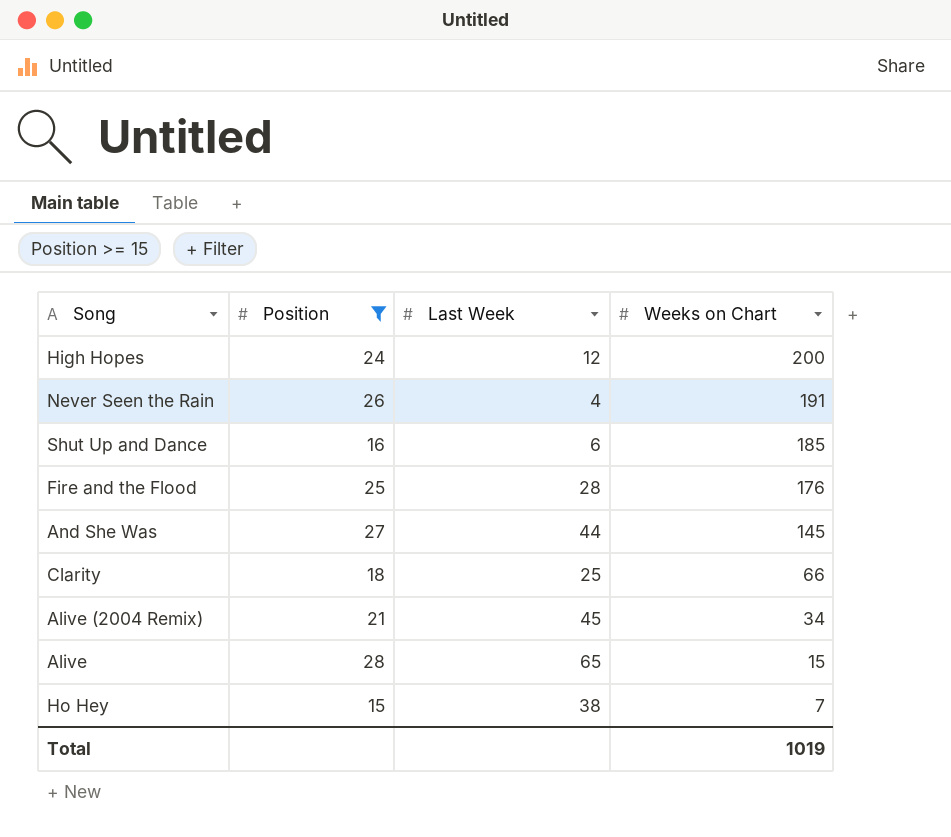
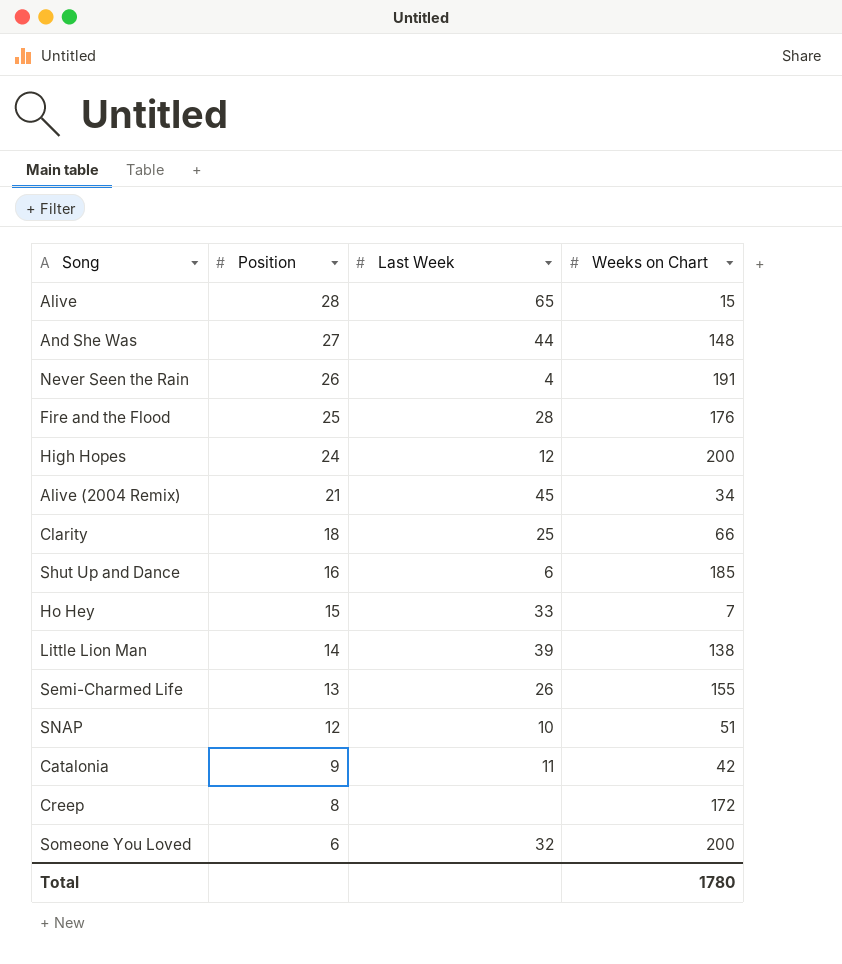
filter: Position >= 15 -> none
row order: Weeks on Chart descending -> Position descending
And She Was | Weeks on Chart: 145 -> 148
Ho Hey | Last Week: 38 -> 33
Total | Weeks on Chart: 1019 -> 1780

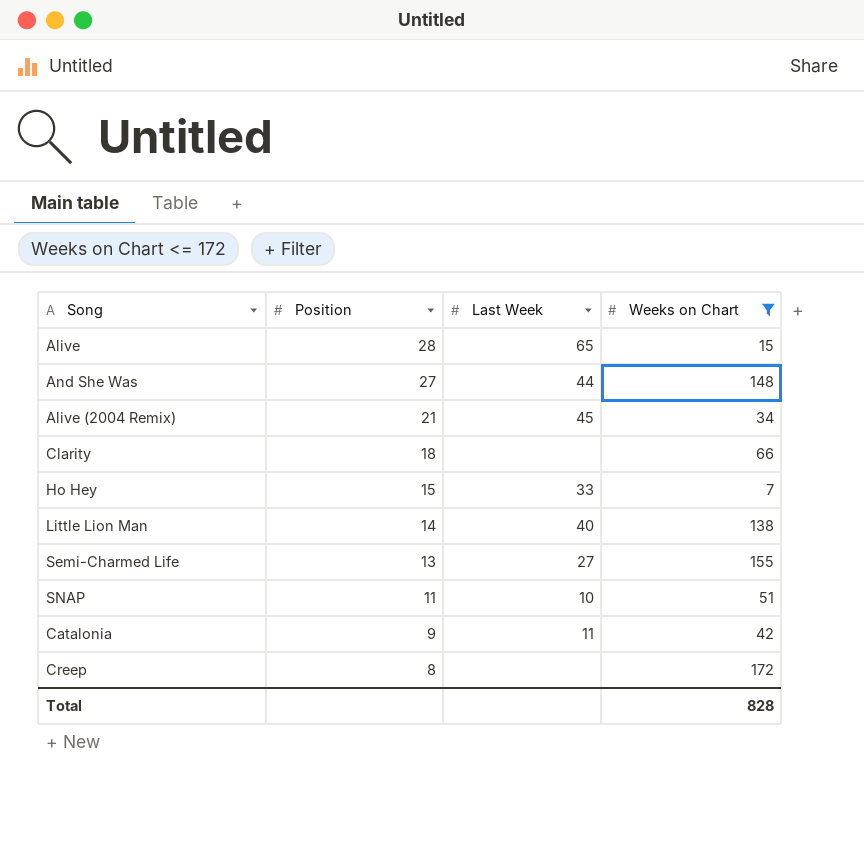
filter: none -> Weeks on Chart <= 172
Clarity | Last Week: 25 -> none
Little Lion Man | Last Week: 39 -> 40
Semi-Charmed Life | Last Week: 26 -> 27
SNAP | Position: 12 -> 11
Total | Weeks on Chart: 1780 -> 828

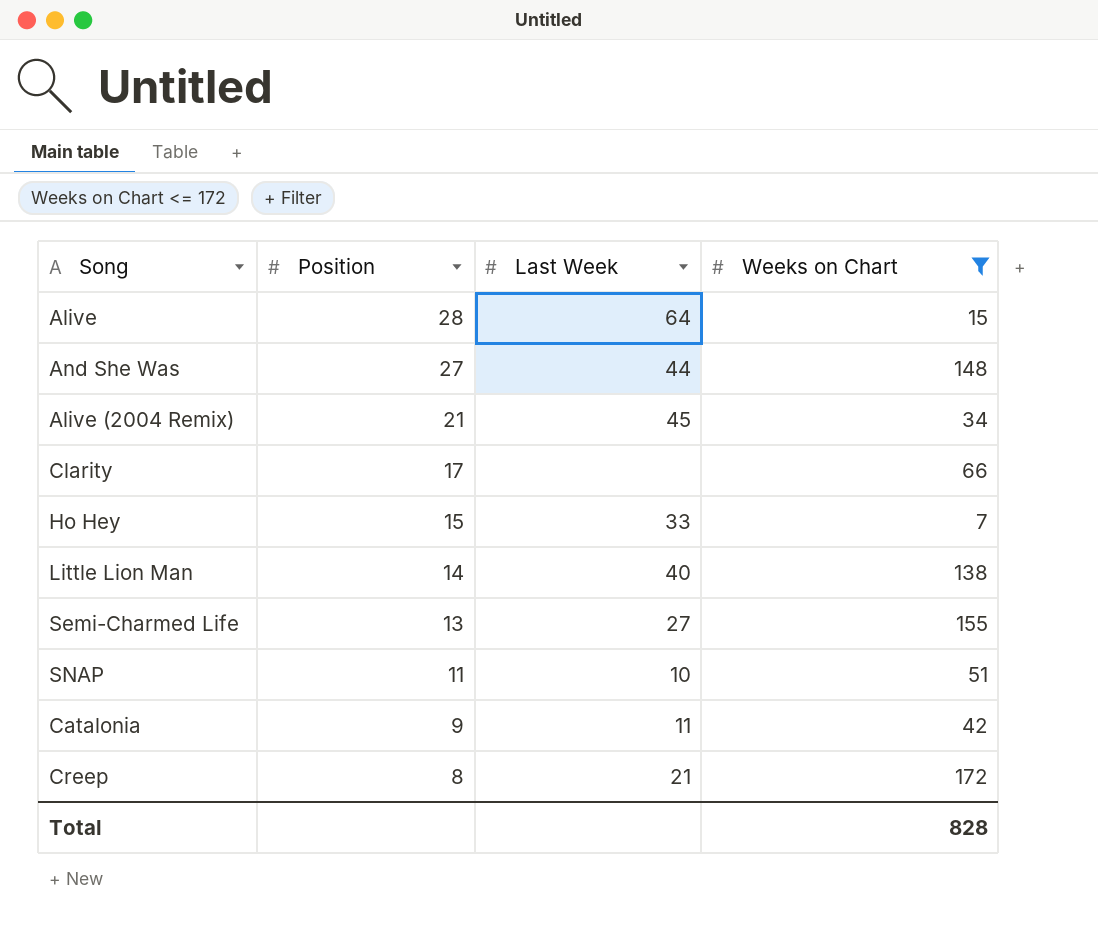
Alive | Last Week: 65 -> 64
Clarity | Position: 18 -> 17
Creep | Last Week: none -> 21

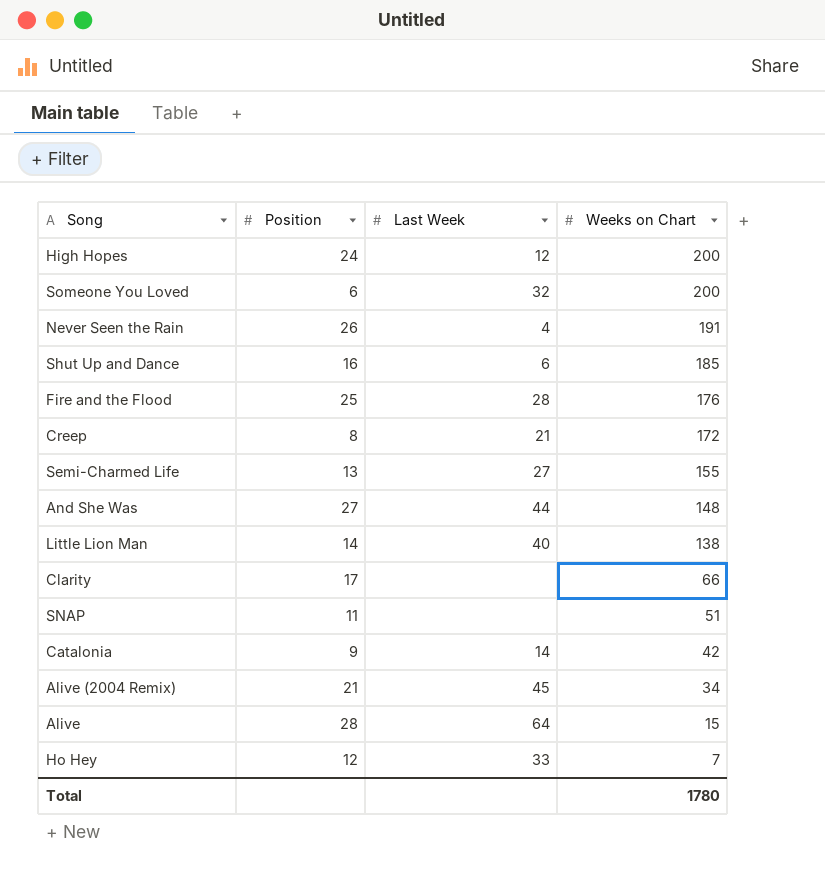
filter: Weeks on Chart <= 172 -> none
row order: Position descending -> Weeks on Chart descending
SNAP | Last Week: 10 -> none
Catalonia | Last Week: 11 -> 14
Ho Hey | Position: 15 -> 12
Total | Weeks on Chart: 828 -> 1780

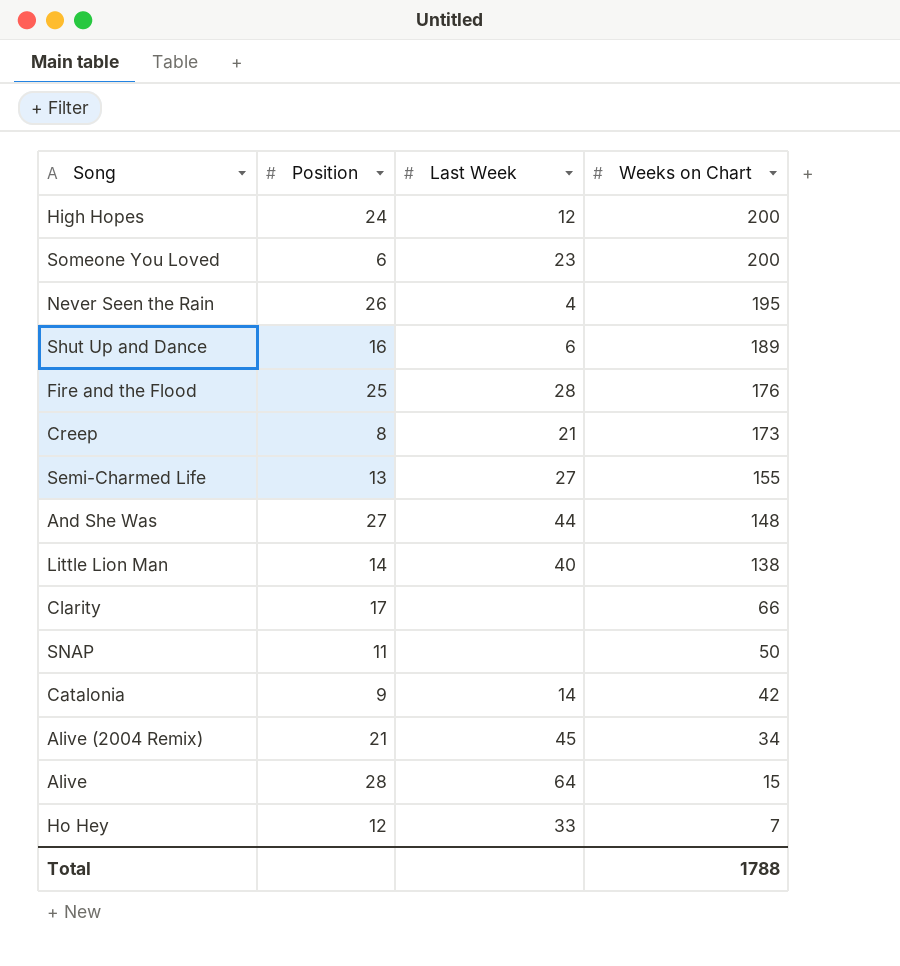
Someone You Loved | Last Week: 32 -> 23
Never Seen the Rain | Weeks on Chart: 191 -> 195
Shut Up and Dance | Weeks on Chart: 185 -> 189
Creep | Weeks on Chart: 172 -> 173
SNAP | Weeks on Chart: 51 -> 50
Total | Weeks on Chart: 1780 -> 1788

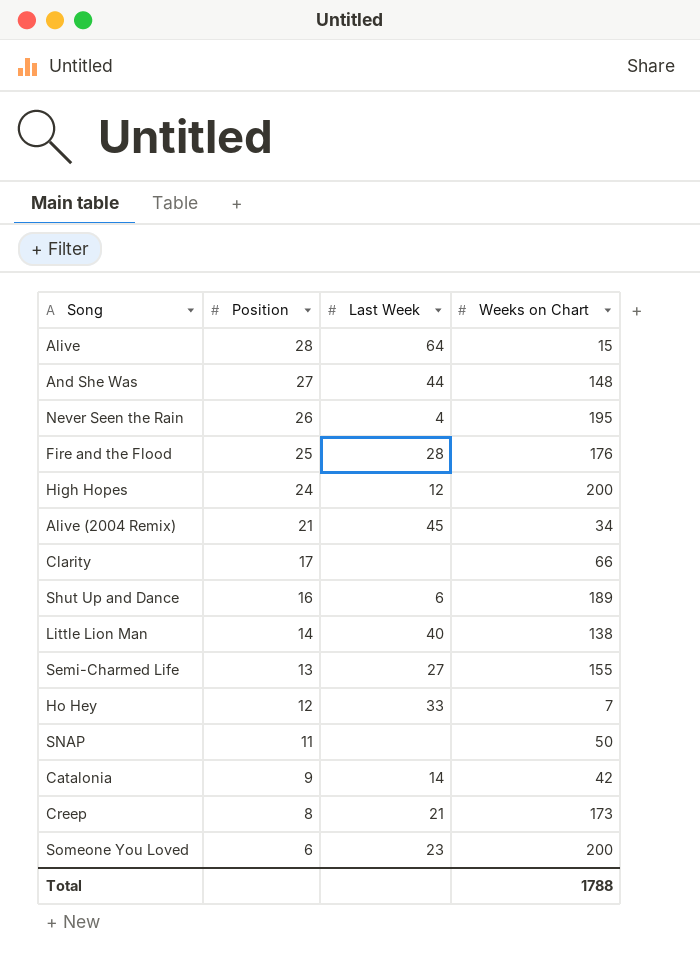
row order: Weeks on Chart descending -> Position descending

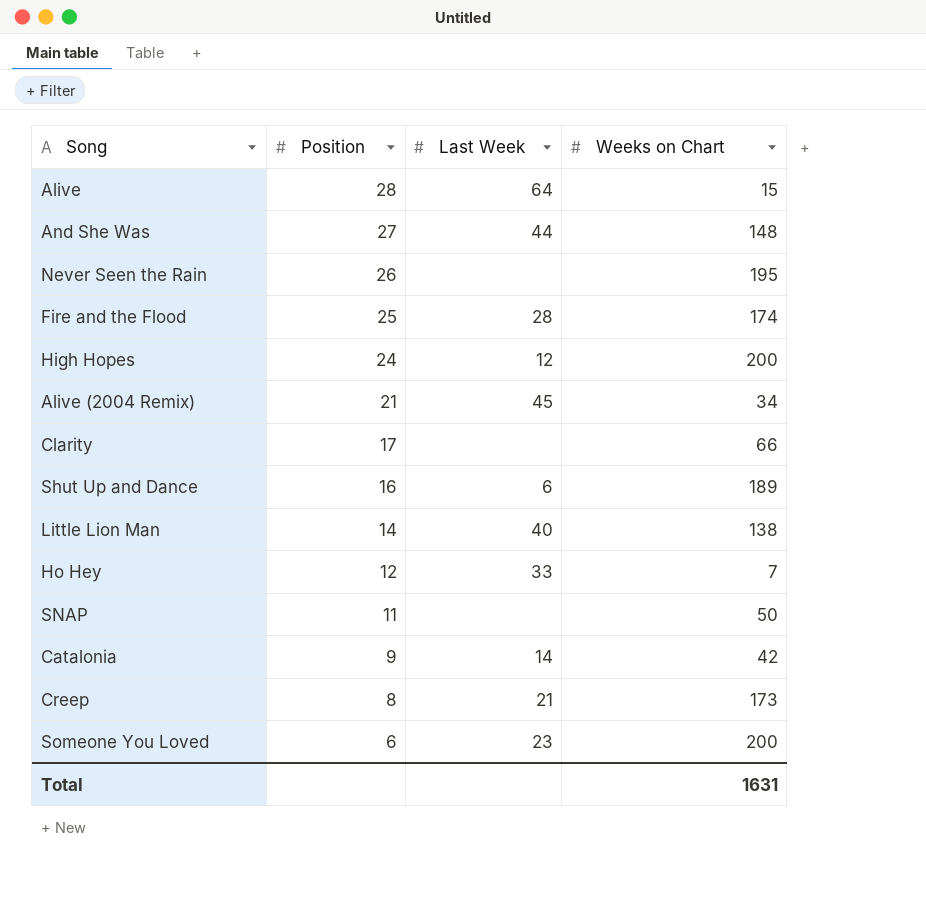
row Semi-Charmed Life: 13 | 27 | 155 -> none
Never Seen the Rain | Last Week: 4 -> none
Fire and the Flood | Weeks on Chart: 176 -> 174
Total | Weeks on Chart: 1788 -> 1631

